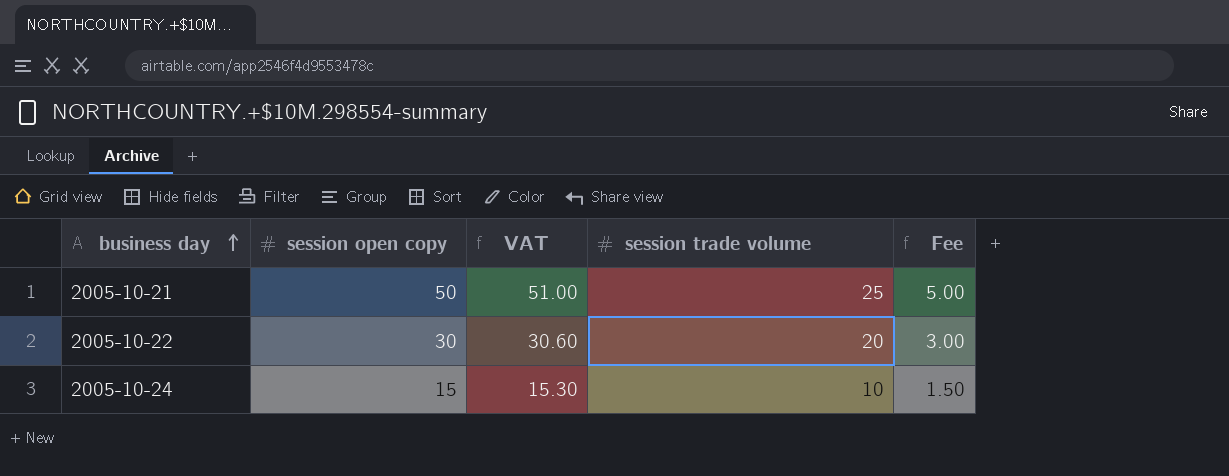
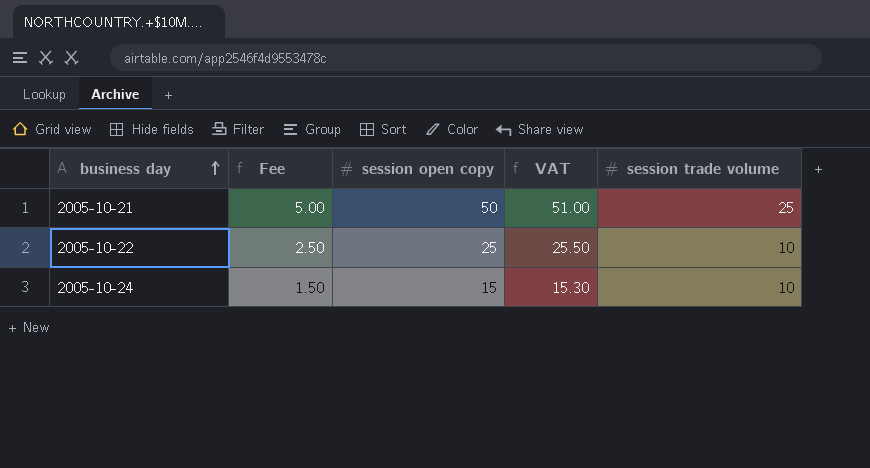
column Fee | position: 5 -> 2
2005-10-22 | Fee: 3.00 -> 2.50
2005-10-22 | session open copy: 30 -> 25
2005-10-22 | VAT: 30.60 -> 25.50
2005-10-22 | session trade volume: 20 -> 10

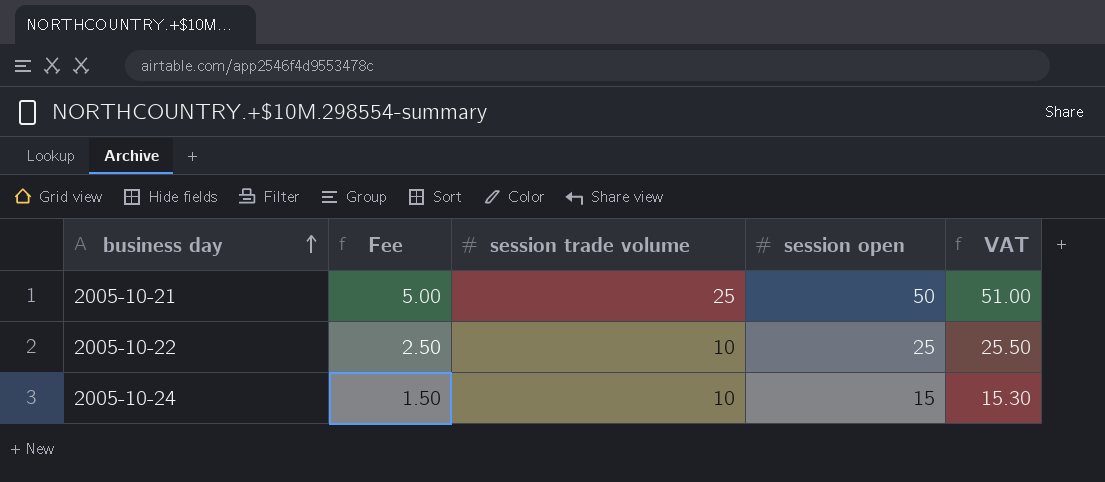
column session trade volume | position: 5 -> 3
column name: session open copy -> session open

